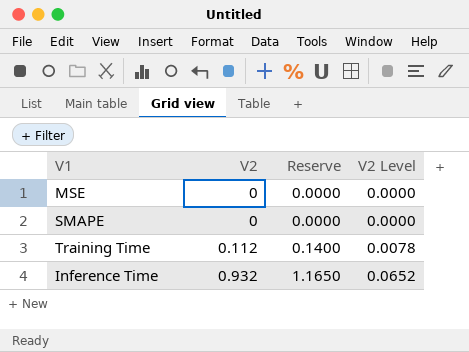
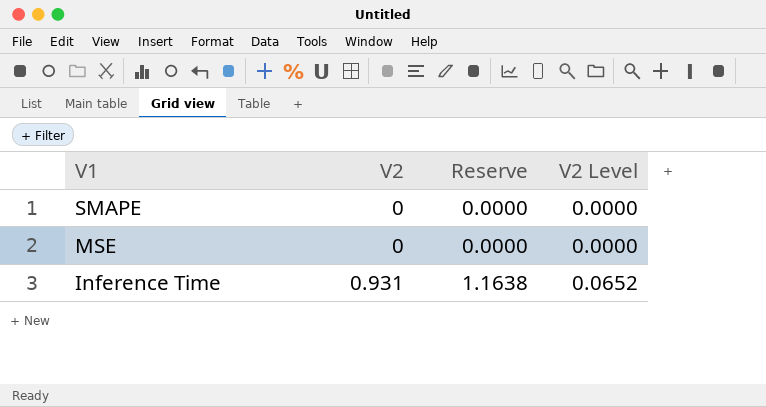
row order: V2 ascending -> V1 descending
row Training Time: 0.112 | 0.1400 | 0.0078 -> none
Inference Time | V2: 0.932 -> 0.931
Inference Time | Reserve: 1.1650 -> 1.1638

